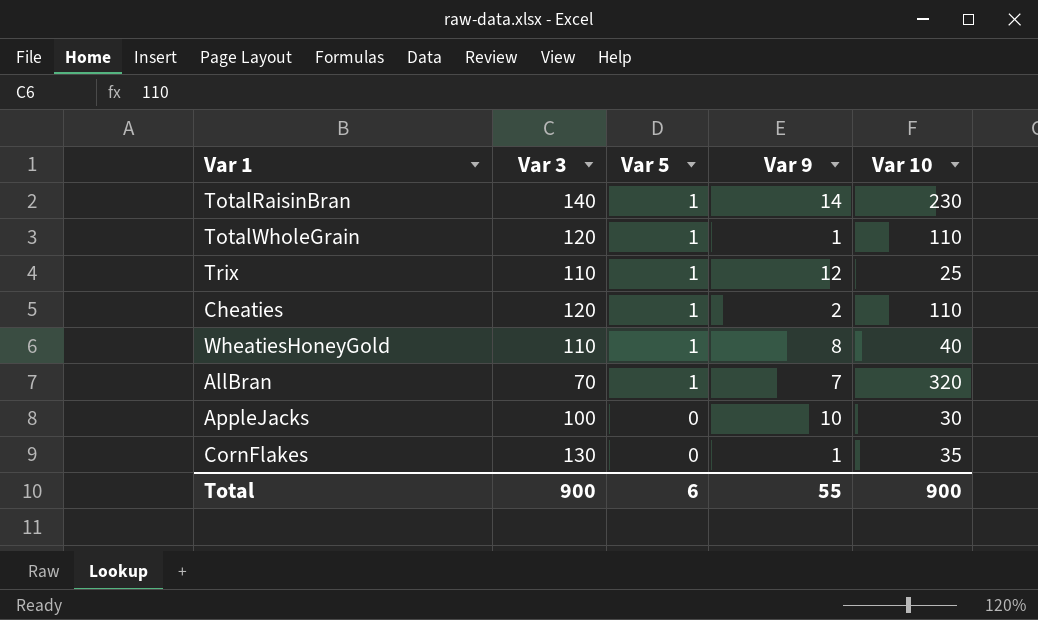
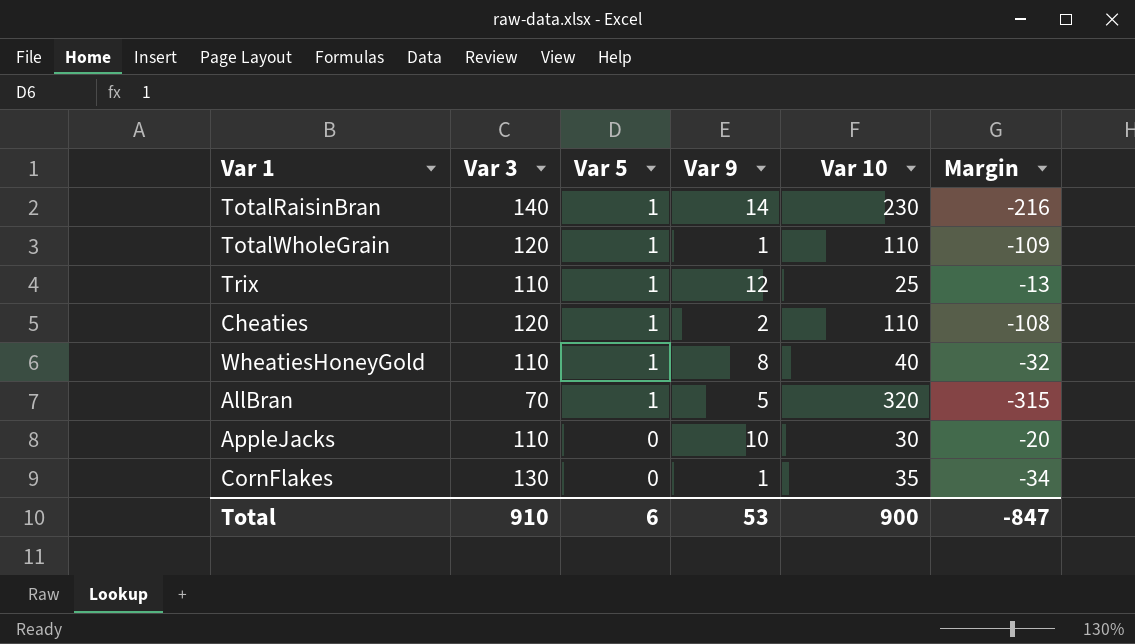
column Margin | formula: none -> [Var 9] - [Var 10]
AllBran | Var 9: 7 -> 5
AppleJacks | Var 3: 100 -> 110
Total | Var 3: 900 -> 910
Total | Var 9: 55 -> 53

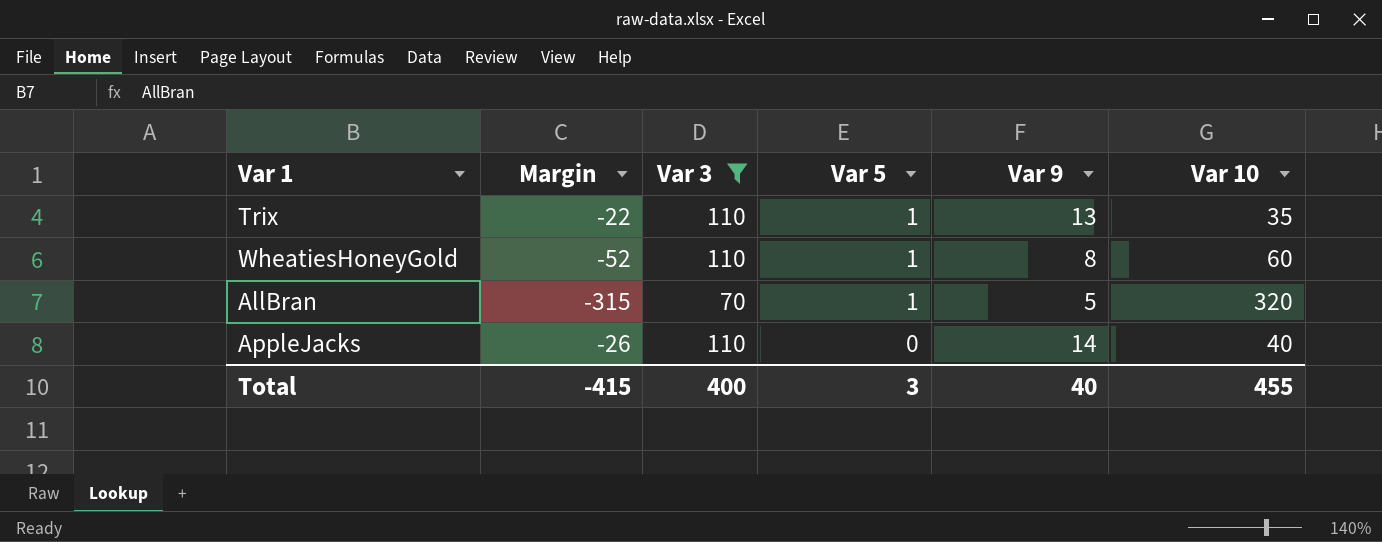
filter: none -> Var 3 <= 110
column Margin | position: 6 -> 2
Trix | Margin: -13 -> -22
Trix | Var 9: 12 -> 13
Trix | Var 10: 25 -> 35
WheatiesHoneyGold | Margin: -32 -> -52
WheatiesHoneyGold | Var 10: 40 -> 60
AppleJacks | Margin: -20 -> -26
AppleJacks | Var 9: 10 -> 14
AppleJacks | Var 10: 30 -> 40
Total | Margin: -847 -> -415
Total | Var 3: 910 -> 400
Total | Var 5: 6 -> 3
Total | Var 9: 53 -> 40
Total | Var 10: 900 -> 455

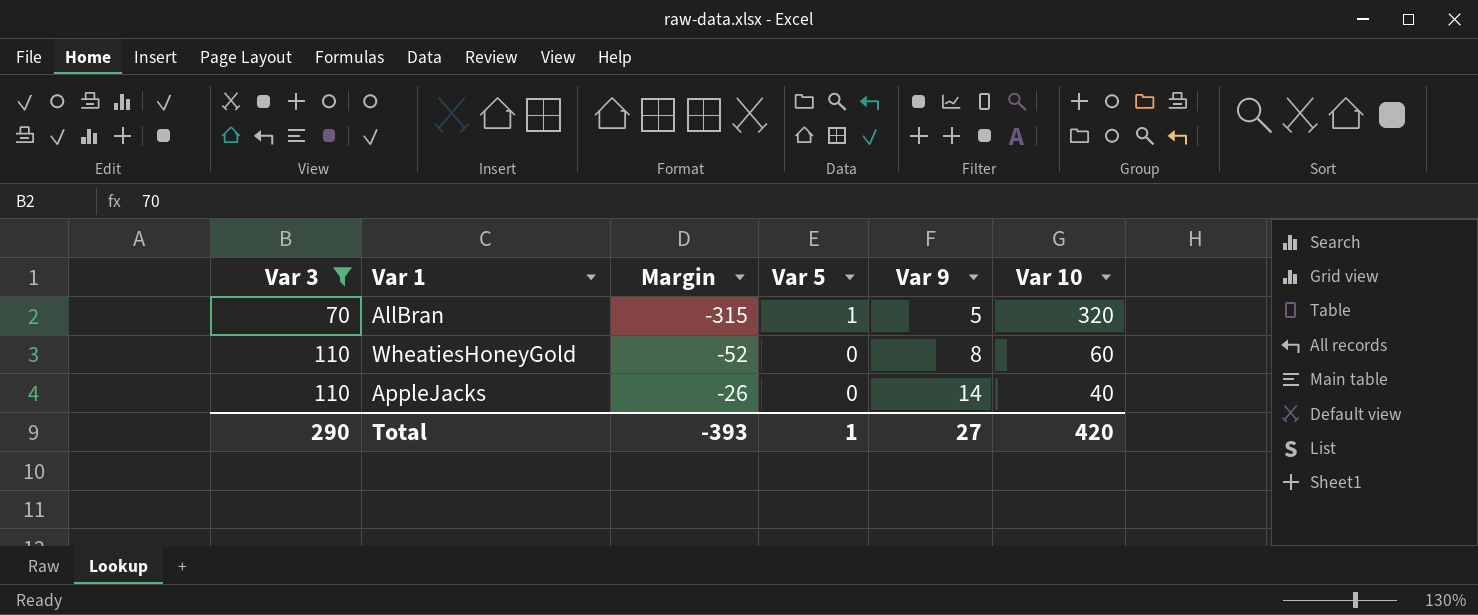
row order: Var 5 descending -> Var 3 ascending
column Var 3 | position: 3 -> 1
row Trix: -22 | 110 | 1 | 13 | 35 -> none
WheatiesHoneyGold | Var 5: 1 -> 0
Total | Var 3: 400 -> 290
Total | Margin: -415 -> -393
Total | Var 5: 3 -> 1
Total | Var 9: 40 -> 27
Total | Var 10: 455 -> 420

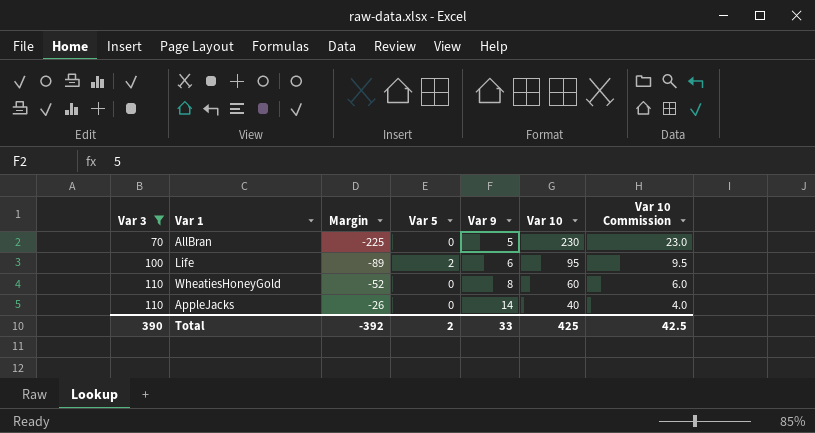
column Var 10 Commission | formula: none -> [Var 10] * 0.1
AllBran | Margin: -315 -> -225
AllBran | Var 5: 1 -> 0
AllBran | Var 10: 320 -> 230
row Life: none -> 100 | -89 | 2 | 6 | 95 | 9.5
Total | Var 3: 290 -> 390
Total | Margin: -393 -> -392
Total | Var 5: 1 -> 2
Total | Var 9: 27 -> 33
Total | Var 10: 420 -> 425

